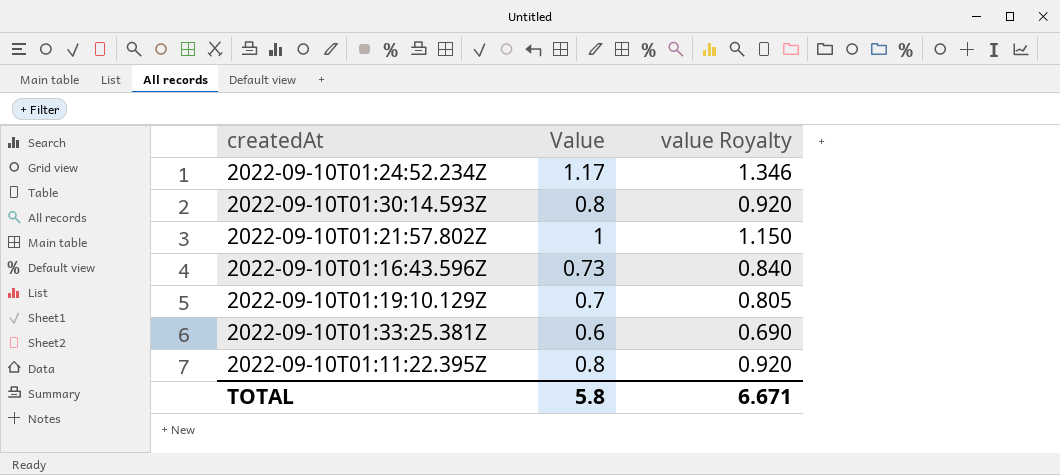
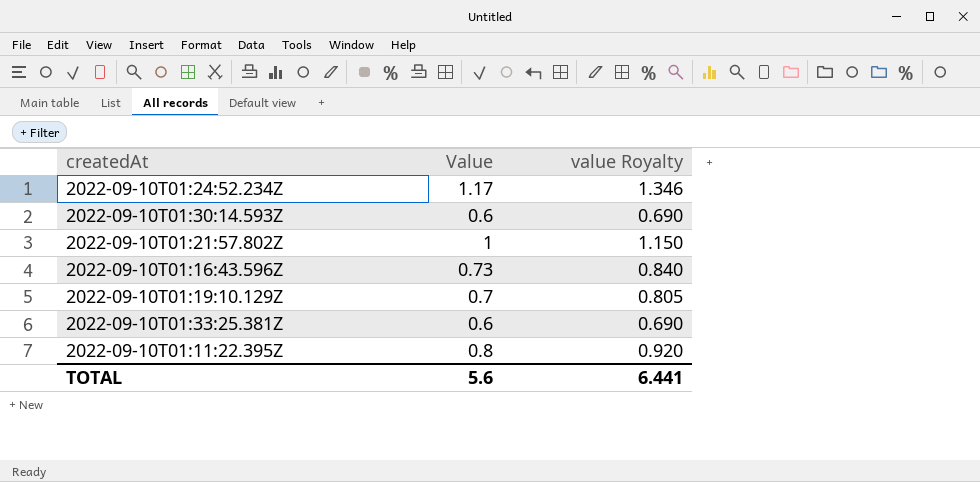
2022-09-10T01:30:14.593Z | Value: 0.8 -> 0.6
2022-09-10T01:30:14.593Z | value Royalty: 0.920 -> 0.690
TOTAL | Value: 5.8 -> 5.6
TOTAL | value Royalty: 6.671 -> 6.441

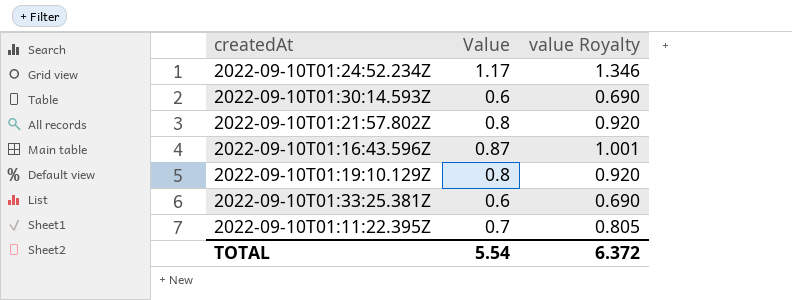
2022-09-10T01:21:57.802Z | Value: 1 -> 0.8
2022-09-10T01:21:57.802Z | value Royalty: 1.150 -> 0.920
2022-09-10T01:16:43.596Z | Value: 0.73 -> 0.87
2022-09-10T01:16:43.596Z | value Royalty: 0.840 -> 1.001
2022-09-10T01:19:10.129Z | Value: 0.7 -> 0.8
2022-09-10T01:19:10.129Z | value Royalty: 0.805 -> 0.920
2022-09-10T01:11:22.395Z | Value: 0.8 -> 0.7
2022-09-10T01:11:22.395Z | value Royalty: 0.920 -> 0.805
TOTAL | Value: 5.6 -> 5.54
TOTAL | value Royalty: 6.441 -> 6.372

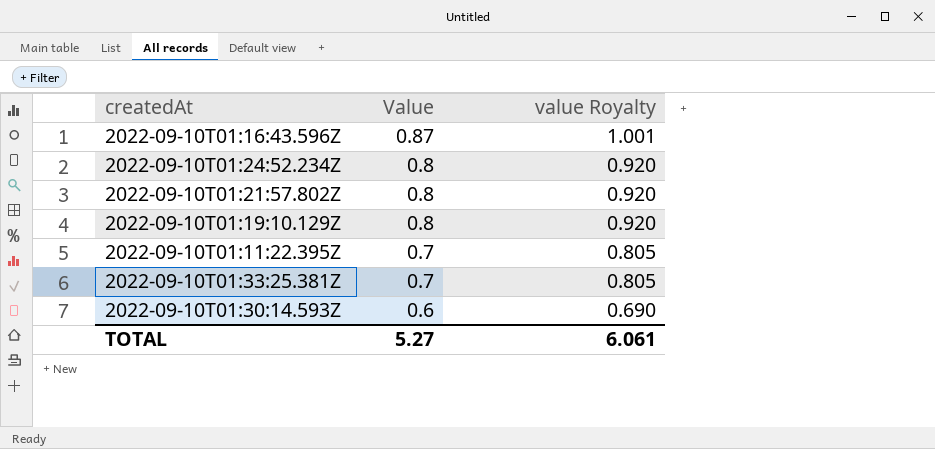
row order: none -> Value descending
2022-09-10T01:24:52.234Z | Value: 1.17 -> 0.8
2022-09-10T01:24:52.234Z | value Royalty: 1.346 -> 0.920
2022-09-10T01:33:25.381Z | Value: 0.6 -> 0.7
2022-09-10T01:33:25.381Z | value Royalty: 0.690 -> 0.805
TOTAL | Value: 5.54 -> 5.27
TOTAL | value Royalty: 6.372 -> 6.061

